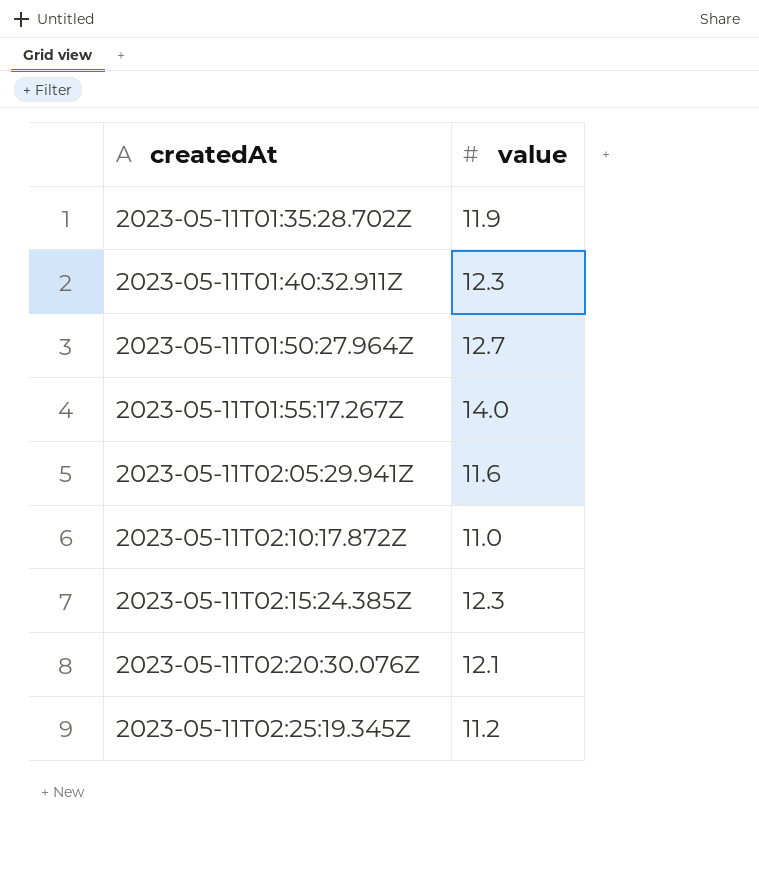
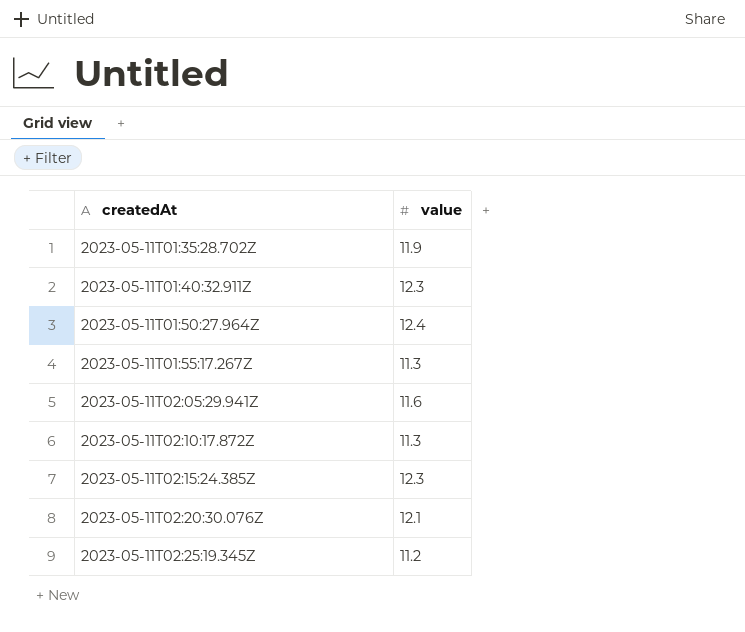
2023-05-11T01:50:27.964Z | value: 12.7 -> 12.4
2023-05-11T01:55:17.267Z | value: 14.0 -> 11.3
2023-05-11T02:10:17.872Z | value: 11.0 -> 11.3

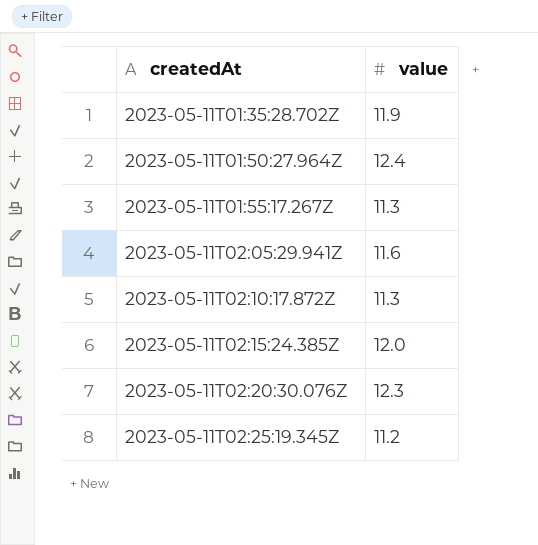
row 2023-05-11T01:40:32.911Z: 12.3 -> none
2023-05-11T02:15:24.385Z | value: 12.3 -> 12.0
2023-05-11T02:20:30.076Z | value: 12.1 -> 12.3

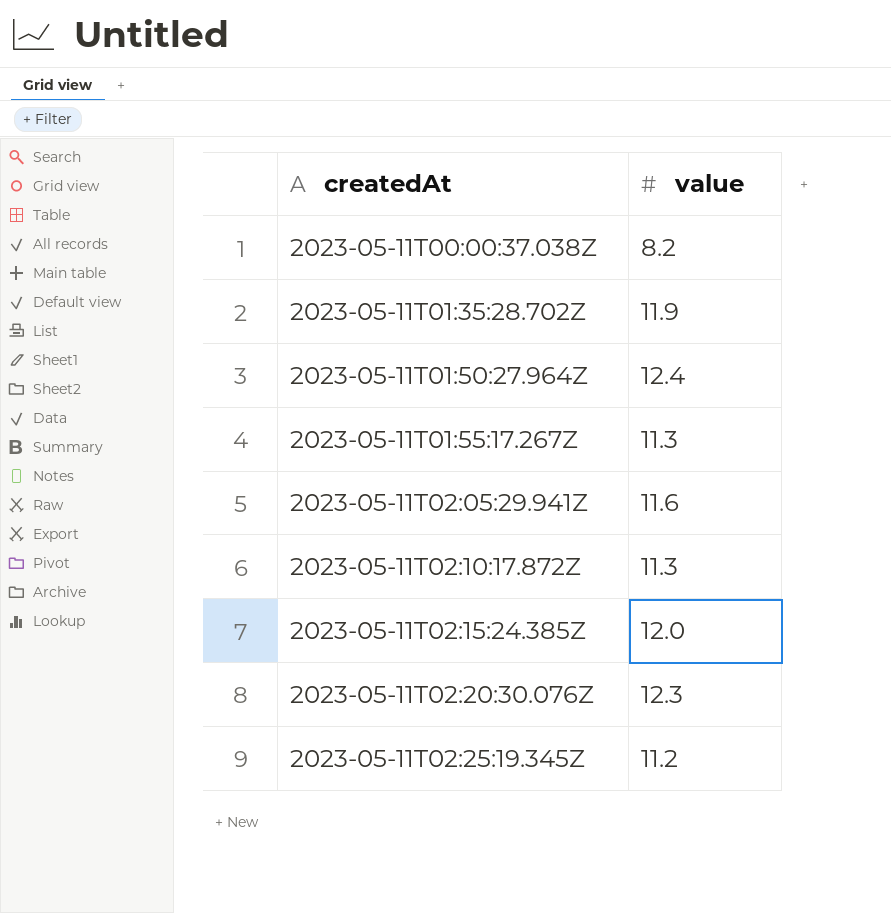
row 2023-05-11T00:00:37.038Z: none -> 8.2

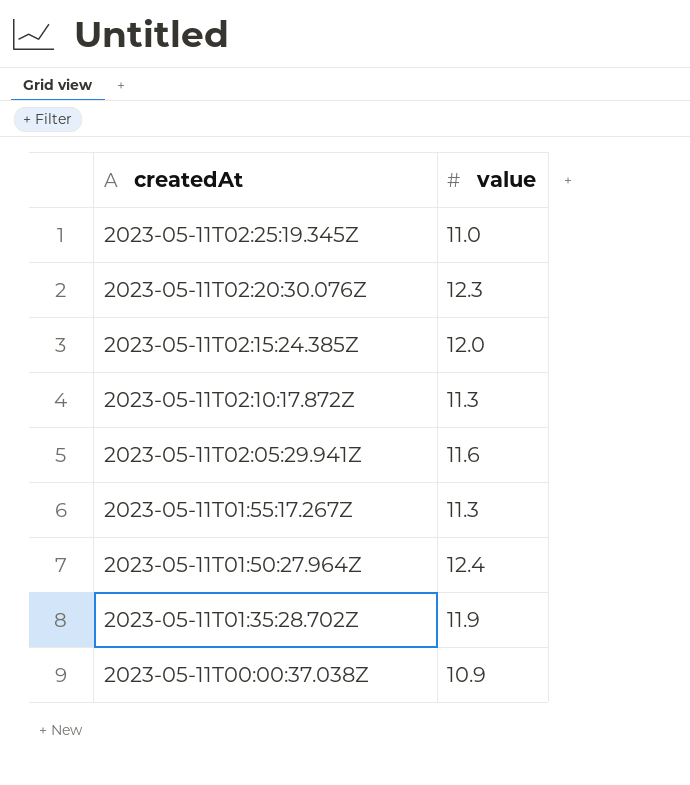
row order: createdAt ascending -> createdAt descending
2023-05-11T02:25:19.345Z | value: 11.2 -> 11.0
2023-05-11T00:00:37.038Z | value: 8.2 -> 10.9

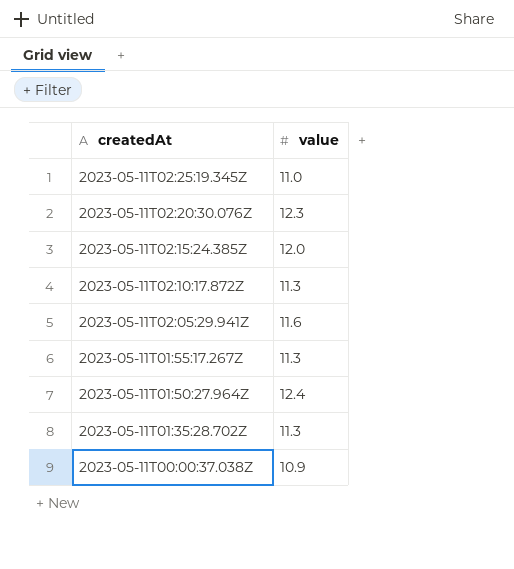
2023-05-11T01:35:28.702Z | value: 11.9 -> 11.3

